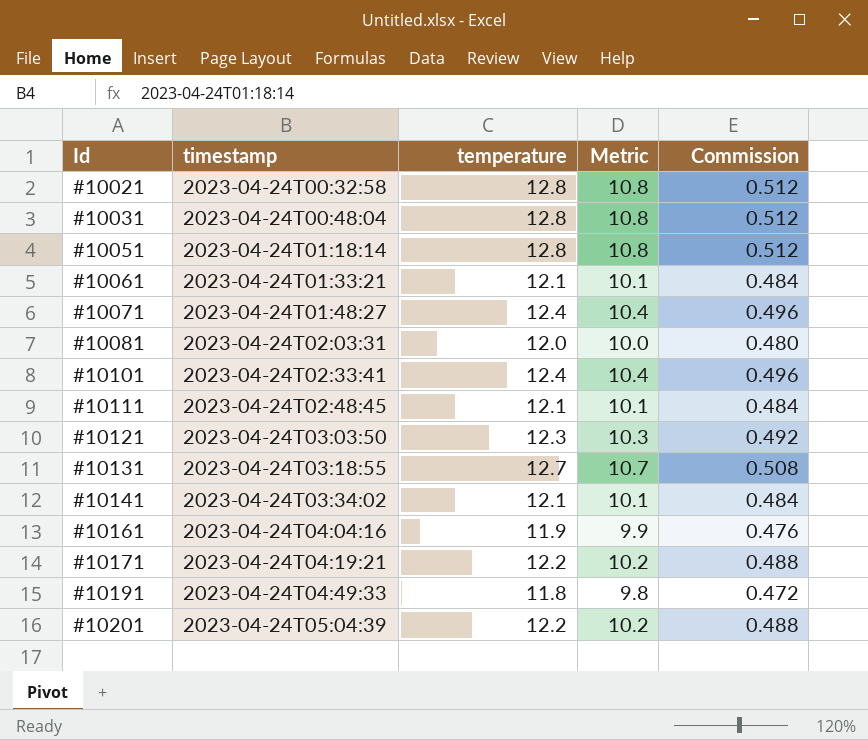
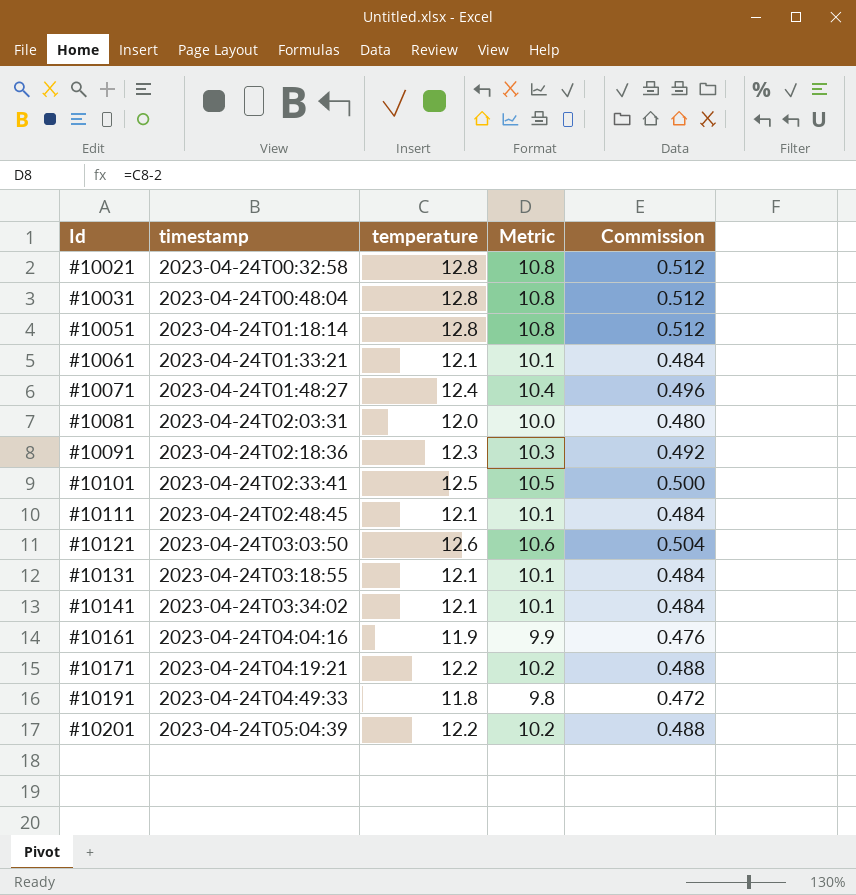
row #10091: none -> 2023-04-24T02:18:36 | 12.3 | 10.3 | 0.492
#10101 | temperature: 12.4 -> 12.5
#10101 | Metric: 10.4 -> 10.5
#10101 | Commission: 0.496 -> 0.500
#10121 | temperature: 12.3 -> 12.6
#10121 | Metric: 10.3 -> 10.6
#10121 | Commission: 0.492 -> 0.504
#10131 | temperature: 12.7 -> 12.1
#10131 | Metric: 10.7 -> 10.1
#10131 | Commission: 0.508 -> 0.484

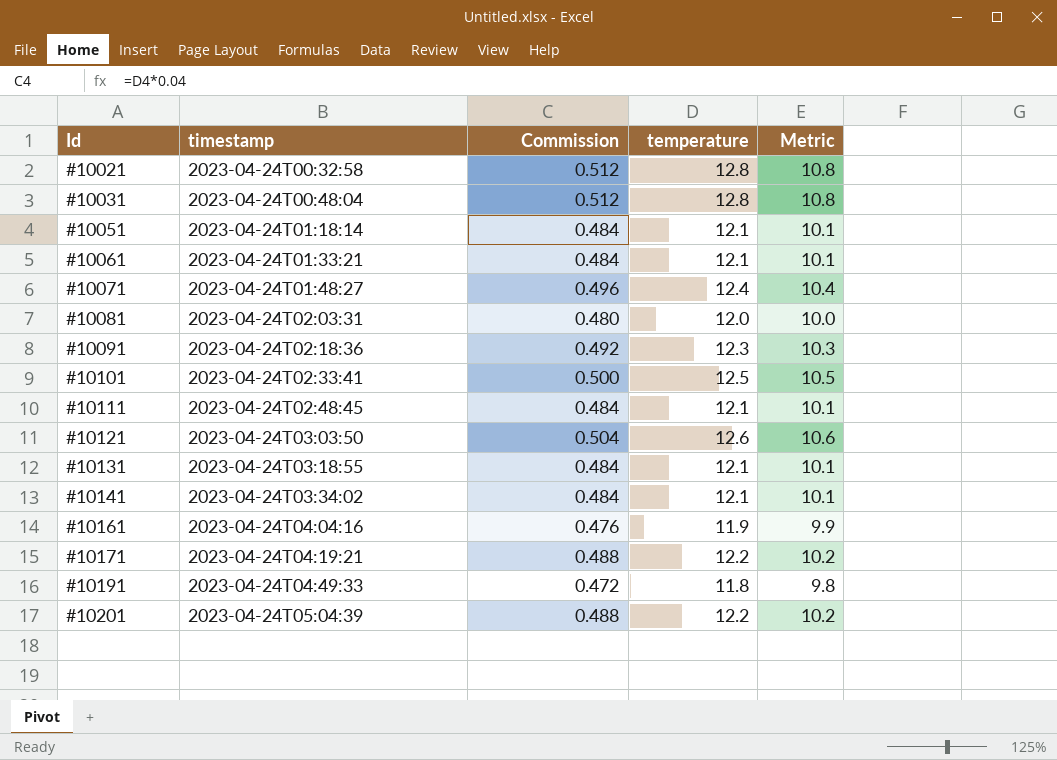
column Commission | position: 5 -> 3
#10051 | Commission: 0.512 -> 0.484
#10051 | temperature: 12.8 -> 12.1
#10051 | Metric: 10.8 -> 10.1

